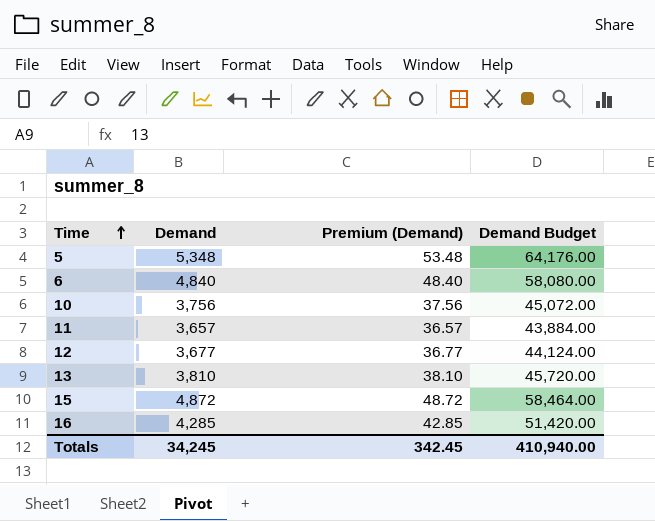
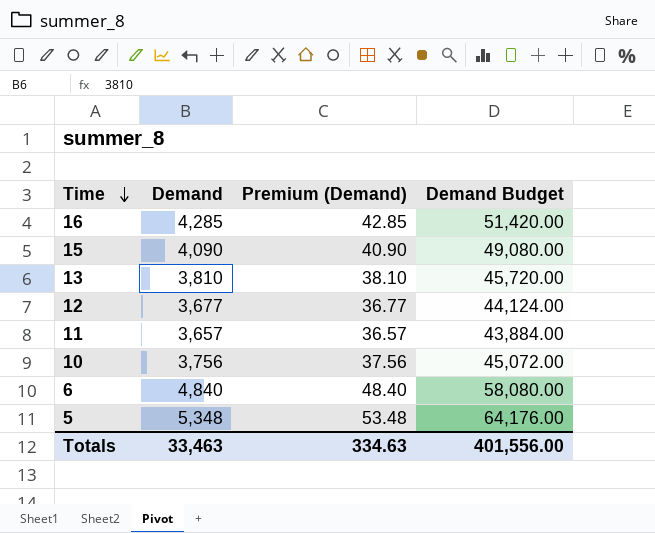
row order: Time ascending -> Time descending
15 | Demand: 4,872 -> 4,090
15 | Premium (Demand): 48.72 -> 40.90
15 | Demand Budget: 58,464.00 -> 49,080.00
Totals | Demand: 34,245 -> 33,463
Totals | Premium (Demand): 342.45 -> 334.63
Totals | Demand Budget: 410,940.00 -> 401,556.00

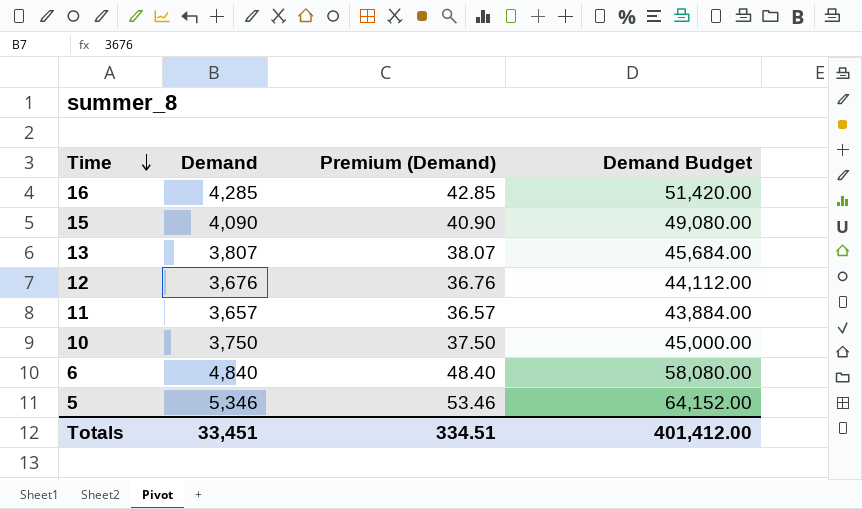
13 | Demand: 3,810 -> 3,807
13 | Premium (Demand): 38.10 -> 38.07
13 | Demand Budget: 45,720.00 -> 45,684.00
12 | Demand: 3,677 -> 3,676
12 | Premium (Demand): 36.77 -> 36.76
12 | Demand Budget: 44,124.00 -> 44,112.00
10 | Demand: 3,756 -> 3,750
10 | Premium (Demand): 37.56 -> 37.50
10 | Demand Budget: 45,072.00 -> 45,000.00
5 | Demand: 5,348 -> 5,346
5 | Premium (Demand): 53.48 -> 53.46
5 | Demand Budget: 64,176.00 -> 64,152.00
Totals | Demand: 33,463 -> 33,451
Totals | Premium (Demand): 334.63 -> 334.51
Totals | Demand Budget: 401,556.00 -> 401,412.00

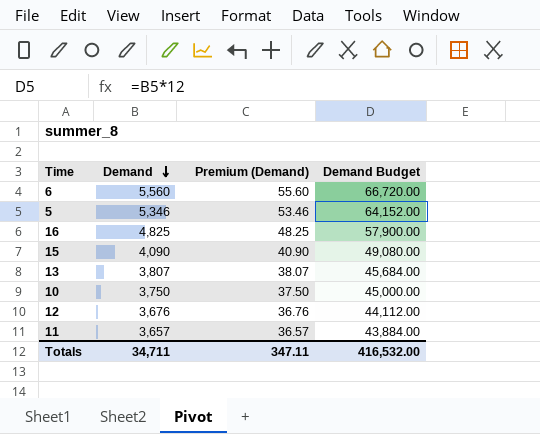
row order: Time descending -> Demand descending
6 | Demand: 4,840 -> 5,560
6 | Premium (Demand): 48.40 -> 55.60
6 | Demand Budget: 58,080.00 -> 66,720.00
16 | Demand: 4,285 -> 4,825
16 | Premium (Demand): 42.85 -> 48.25
16 | Demand Budget: 51,420.00 -> 57,900.00
Totals | Demand: 33,451 -> 34,711
Totals | Premium (Demand): 334.51 -> 347.11
Totals | Demand Budget: 401,412.00 -> 416,532.00

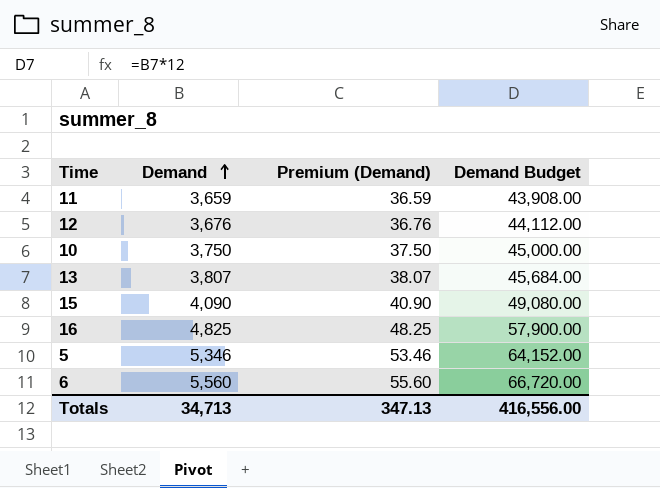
row order: Demand descending -> Demand ascending
11 | Demand: 3,657 -> 3,659
11 | Premium (Demand): 36.57 -> 36.59
11 | Demand Budget: 43,884.00 -> 43,908.00
Totals | Demand: 34,711 -> 34,713
Totals | Premium (Demand): 347.11 -> 347.13
Totals | Demand Budget: 416,532.00 -> 416,556.00

